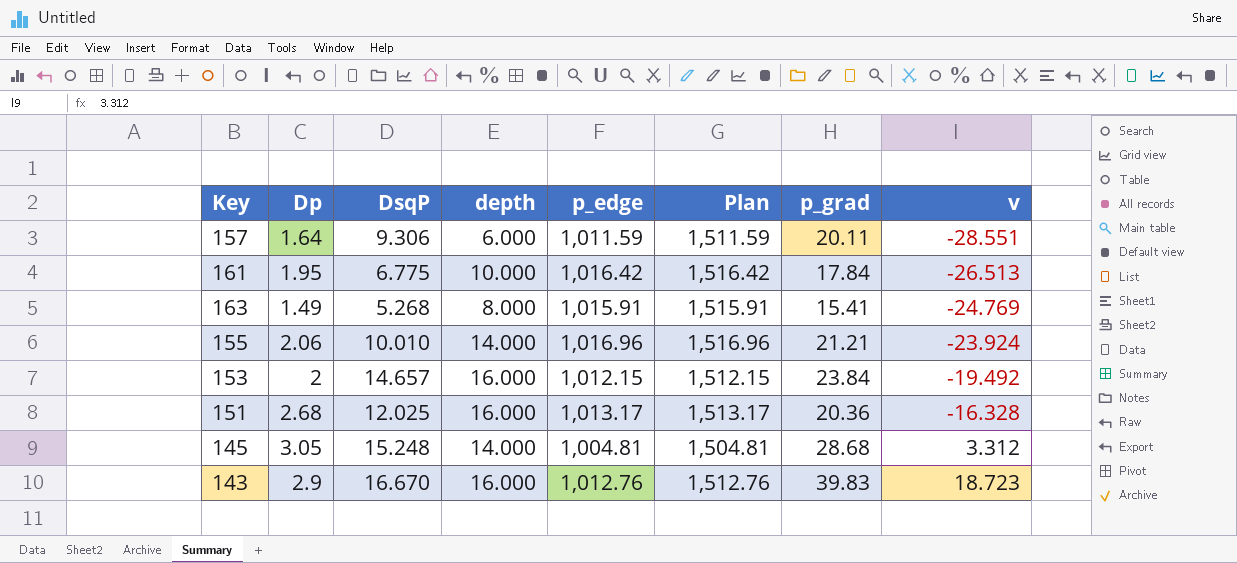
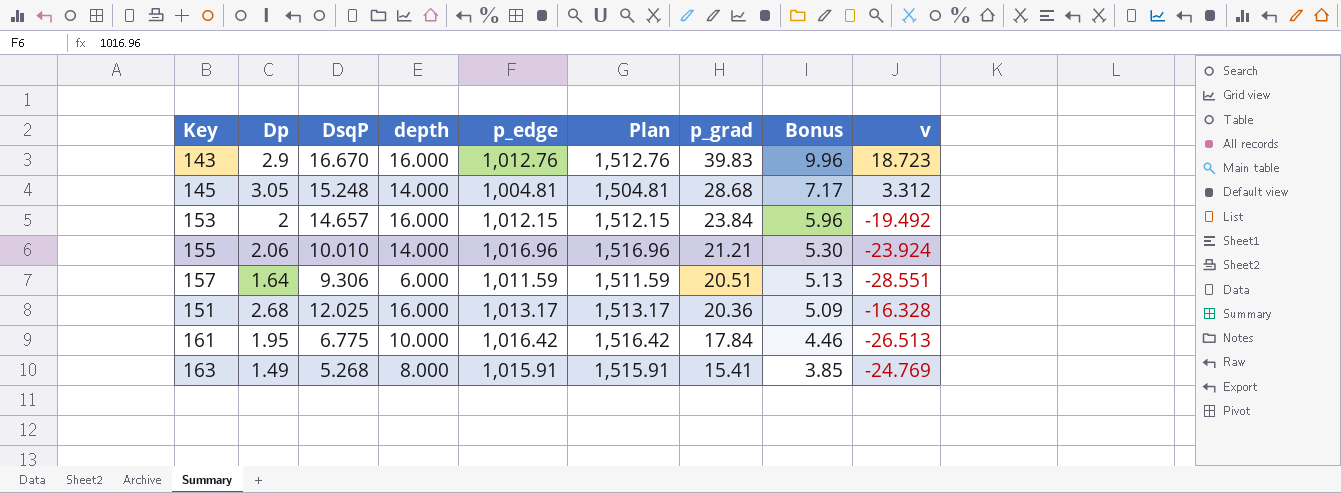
row order: v ascending -> p_grad descending
column Bonus | formula: none -> [p_grad] * 0.25
157 | p_grad: 20.11 -> 20.51

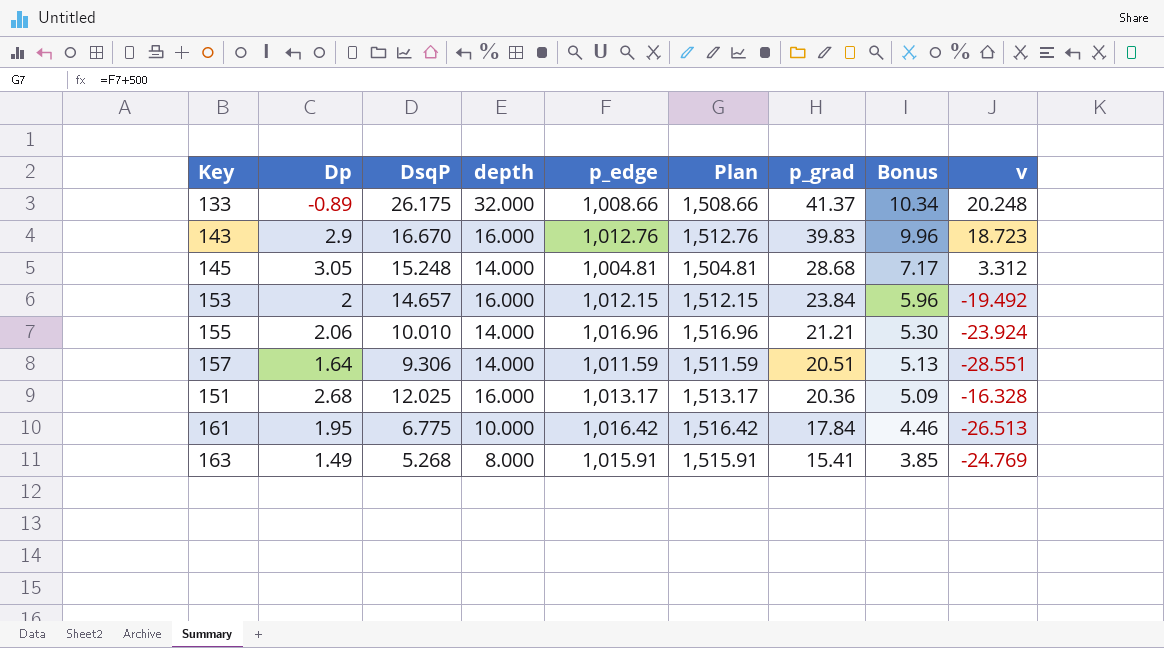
row 133: none -> -0.89 | 26.175 | 32.000 | 1,008.66 | 1,508.66 | 41.37 | 10.34 | 20.248
157 | depth: 6.000 -> 14.000

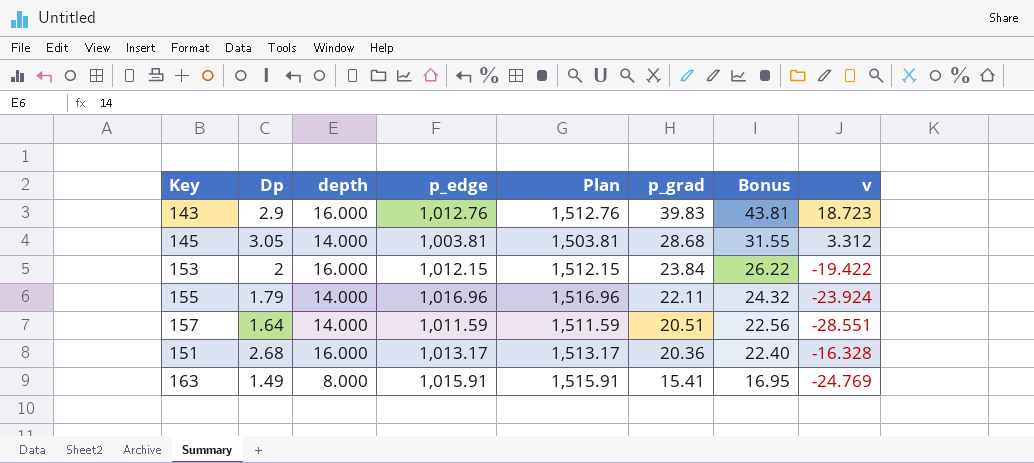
column DsqP | position: 3 -> none
column Bonus | formula: [p_grad] * 0.25 -> [p_grad] * 1.1
row 133: -0.89 | 26.175 | 32.000 | 1,008.66 | 1,508.66 | 41.37 | 10.34 | 20.248 -> none
row 161: 1.95 | 6.775 | 10.000 | 1,016.42 | 1,516.42 | 17.84 | 4.46 | -26.513 -> none
145 | p_edge: 1,004.81 -> 1,003.81
145 | Plan: 1,504.81 -> 1,503.81
153 | v: -19.492 -> -19.422
155 | Dp: 2.06 -> 1.79
155 | p_grad: 21.21 -> 22.11

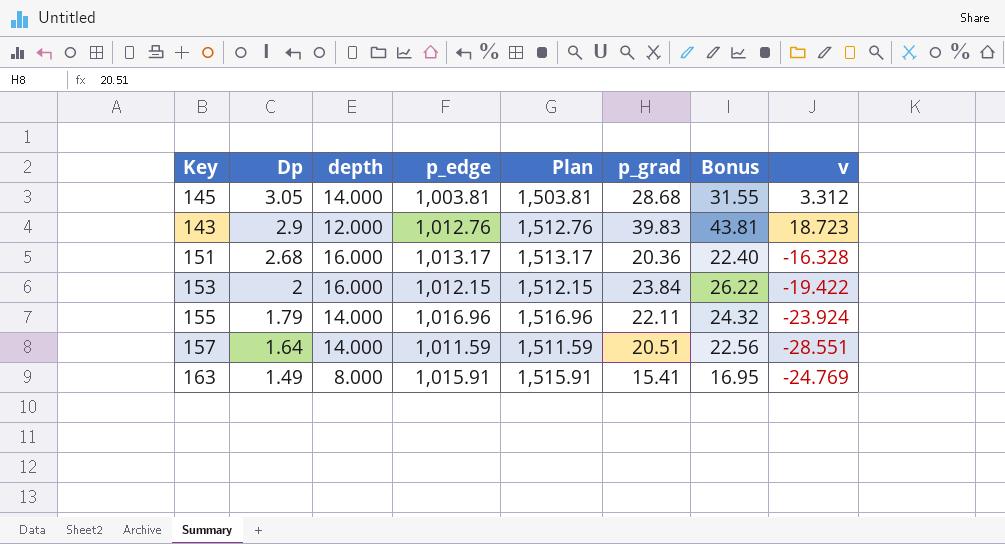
row order: p_grad descending -> Dp descending
143 | depth: 16.000 -> 12.000

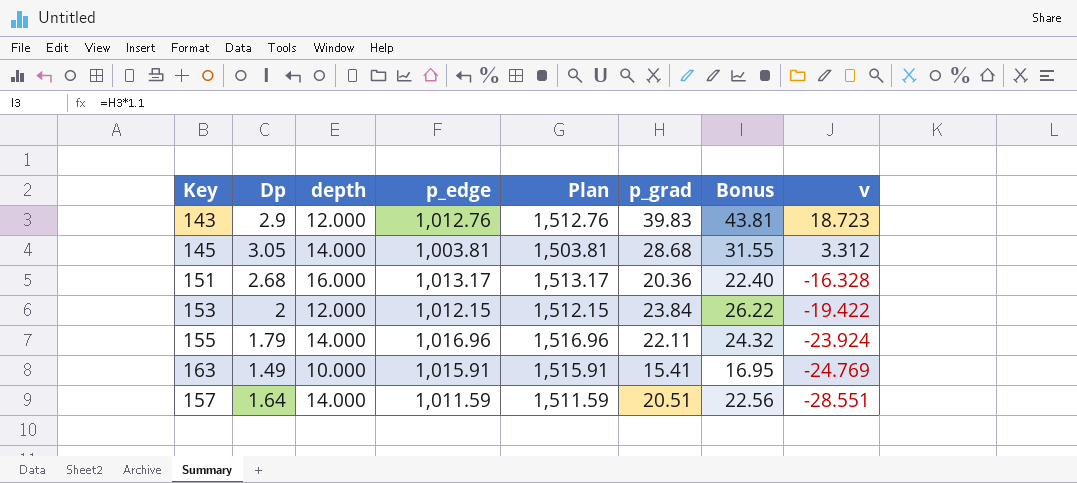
row order: Dp descending -> v descending
153 | depth: 16.000 -> 12.000
163 | depth: 8.000 -> 10.000

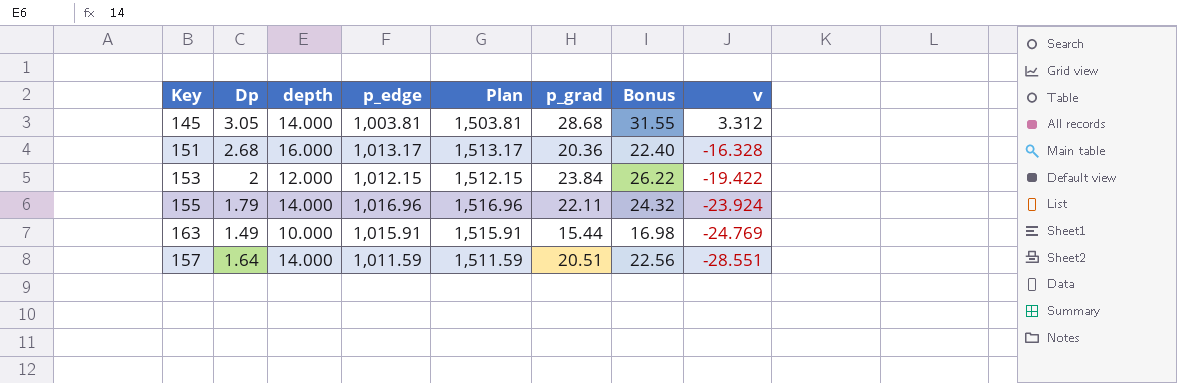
row 143: 2.9 | 12.000 | 1,012.76 | 1,512.76 | 39.83 | 43.81 | 18.723 -> none
163 | p_grad: 15.41 -> 15.44
163 | Bonus: 16.95 -> 16.98

